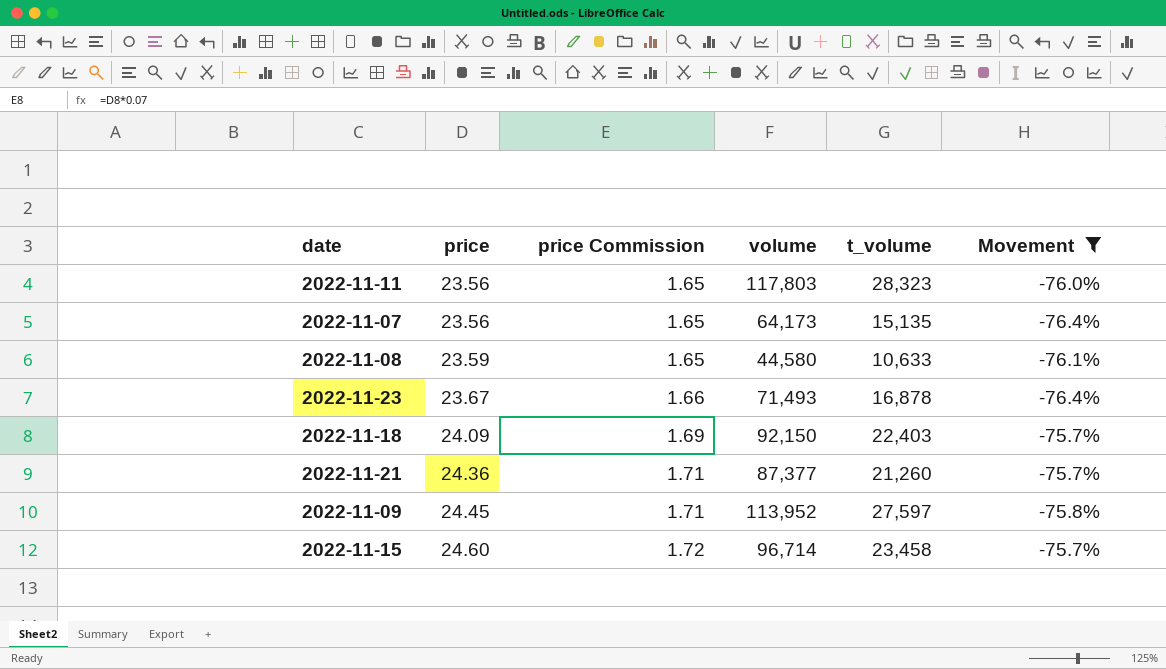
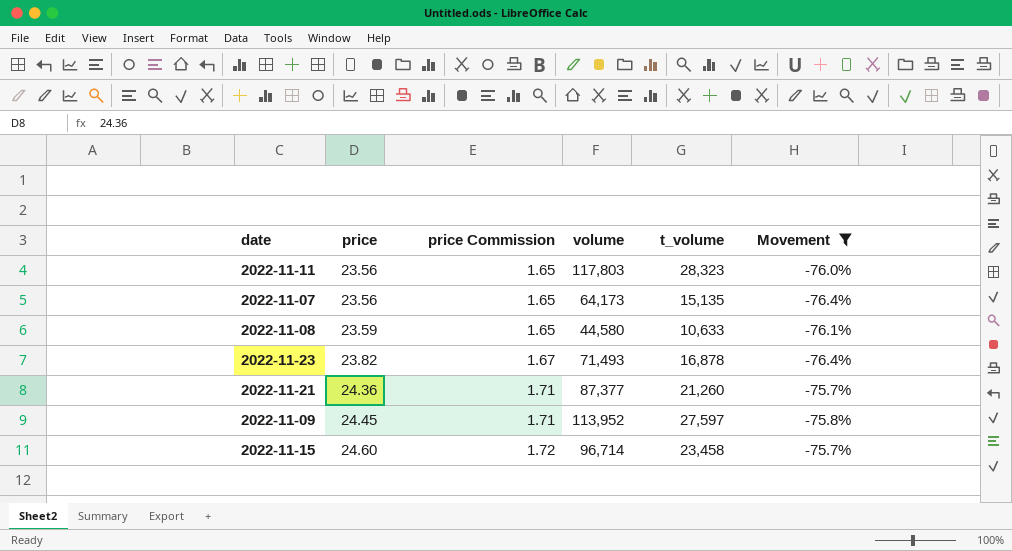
row 2022-11-18: 24.09 | 1.69 | 92,150 | 22,403 | -75.7% -> none
2022-11-23 | price: 23.67 -> 23.82
2022-11-23 | price Commission: 1.66 -> 1.67

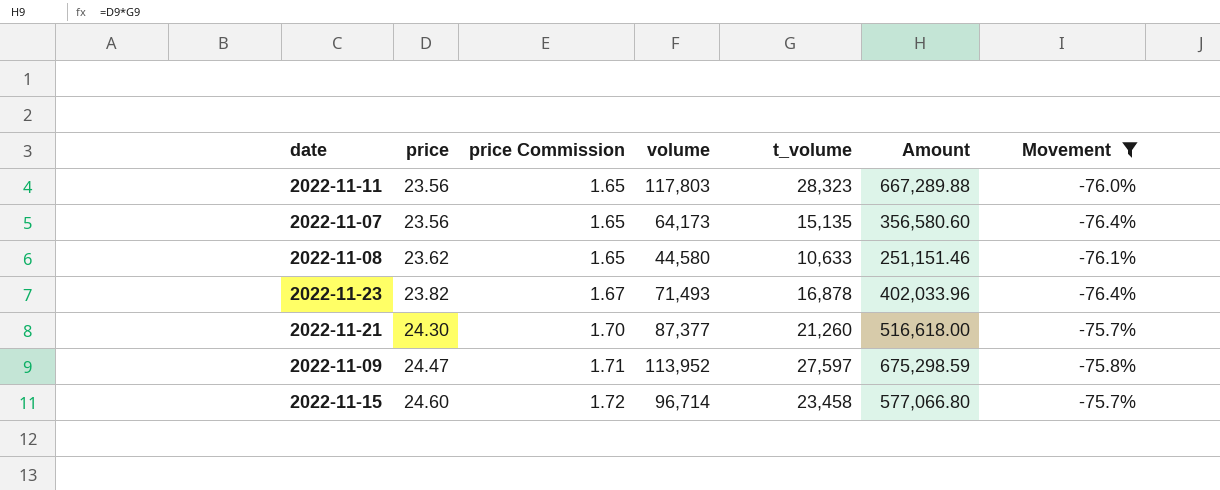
column Amount | formula: none -> [price] * [t_volume]
2022-11-08 | price: 23.59 -> 23.62
2022-11-21 | price: 24.36 -> 24.30
2022-11-21 | price Commission: 1.71 -> 1.70
2022-11-09 | price: 24.45 -> 24.47

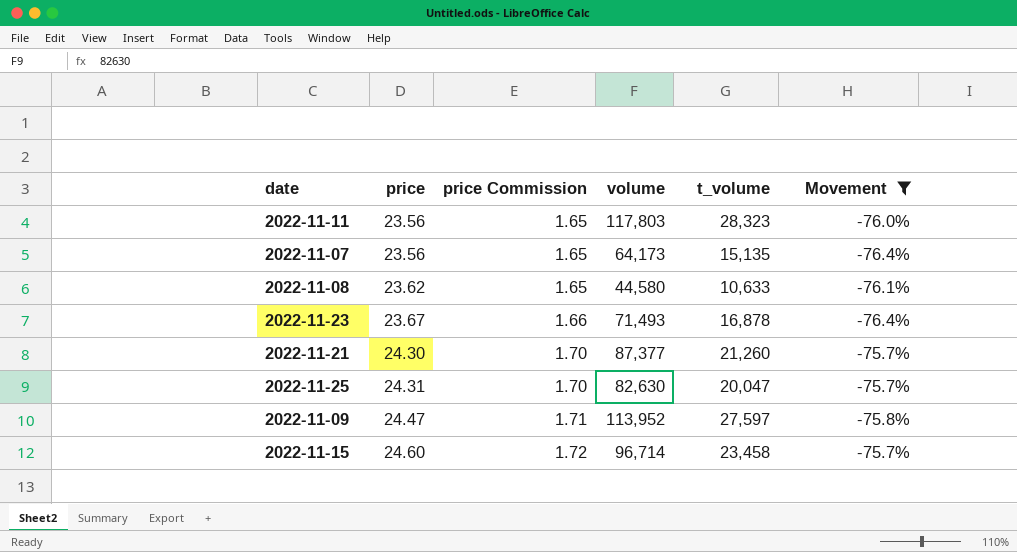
column Amount | formula: [price] * [t_volume] -> none
2022-11-23 | price: 23.82 -> 23.67
2022-11-23 | price Commission: 1.67 -> 1.66
row 2022-11-25: none -> 24.31 | 1.70 | 82,630 | 20,047 | -75.7%

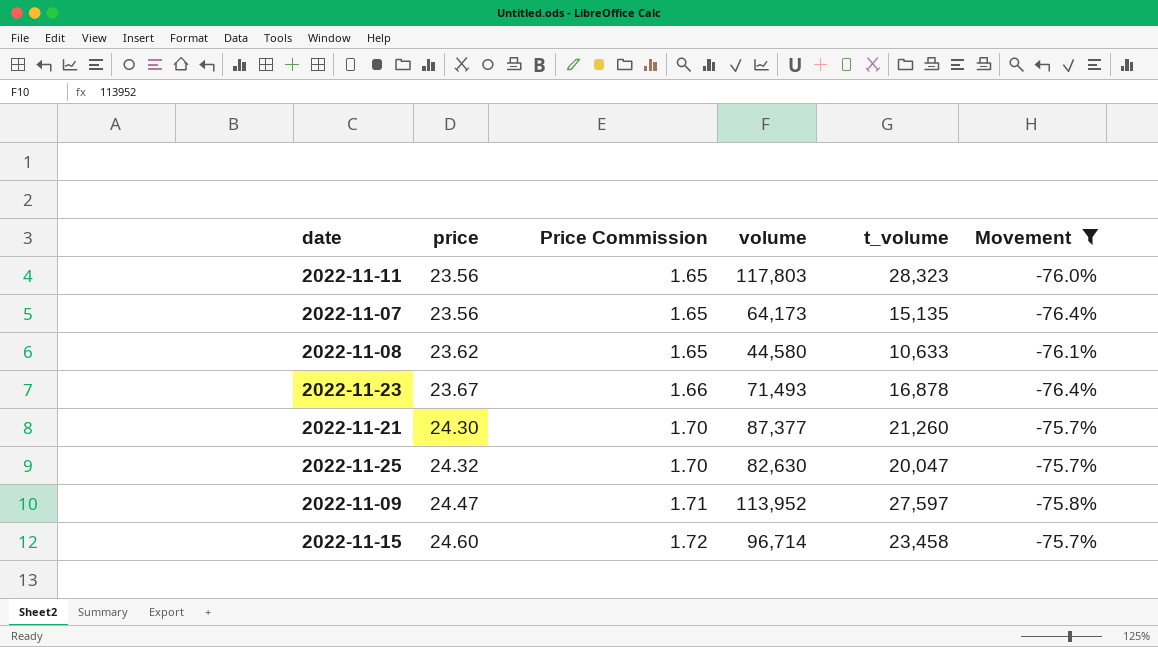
column name: price Commission -> Price Commission
2022-11-25 | price: 24.31 -> 24.32

